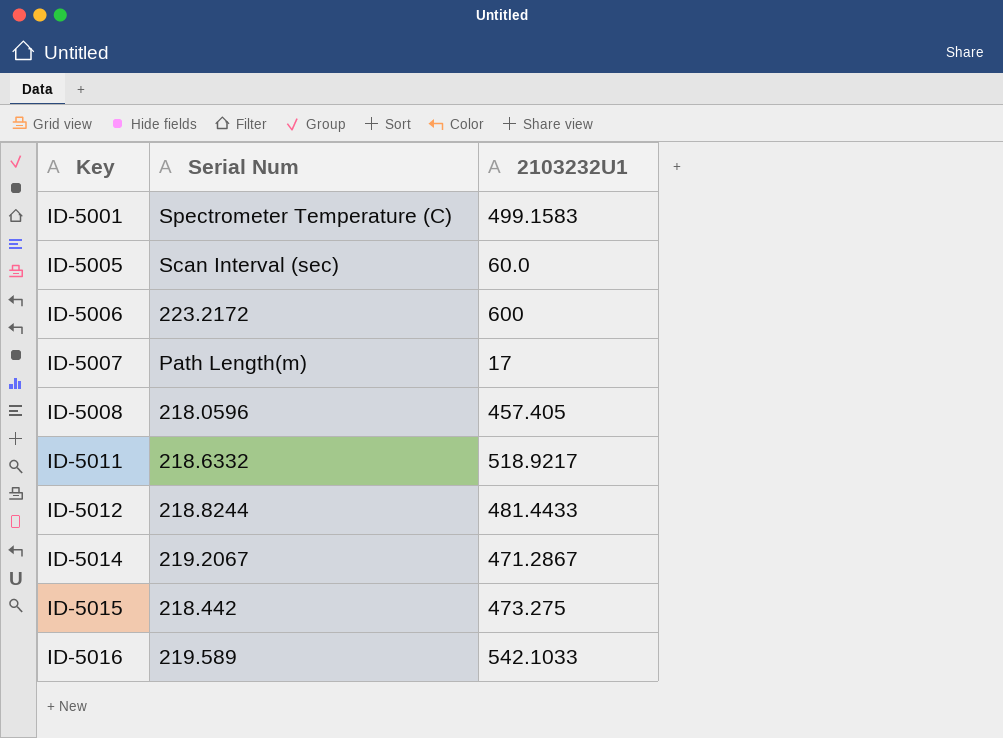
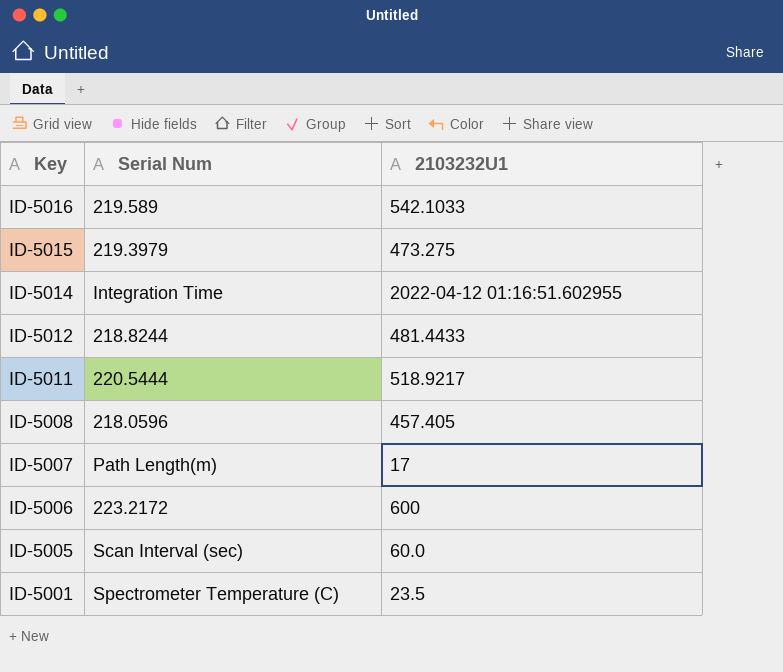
row order: Key ascending -> Key descending
ID-5015 | Serial Num: 218.442 -> 219.3979
ID-5014 | Serial Num: 219.2067 -> Integration Time
ID-5014 | 2103232U1: 471.2867 -> 2022-04-12 01:16:51.602955
ID-5011 | Serial Num: 218.6332 -> 220.5444
ID-5001 | 2103232U1: 499.1583 -> 23.5

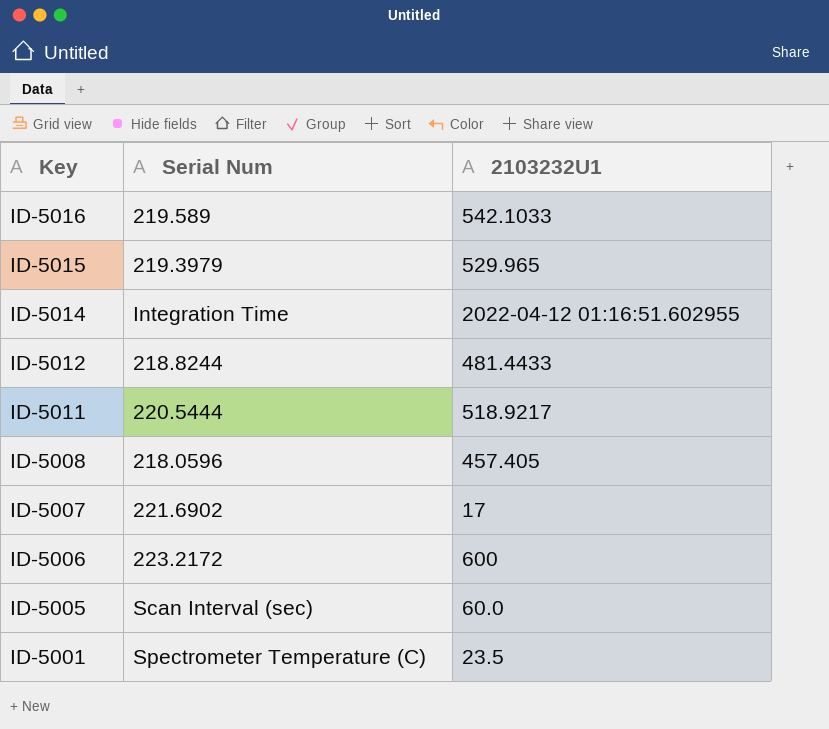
ID-5015 | 2103232U1: 473.275 -> 529.965
ID-5007 | Serial Num: Path Length(m) -> 221.6902

